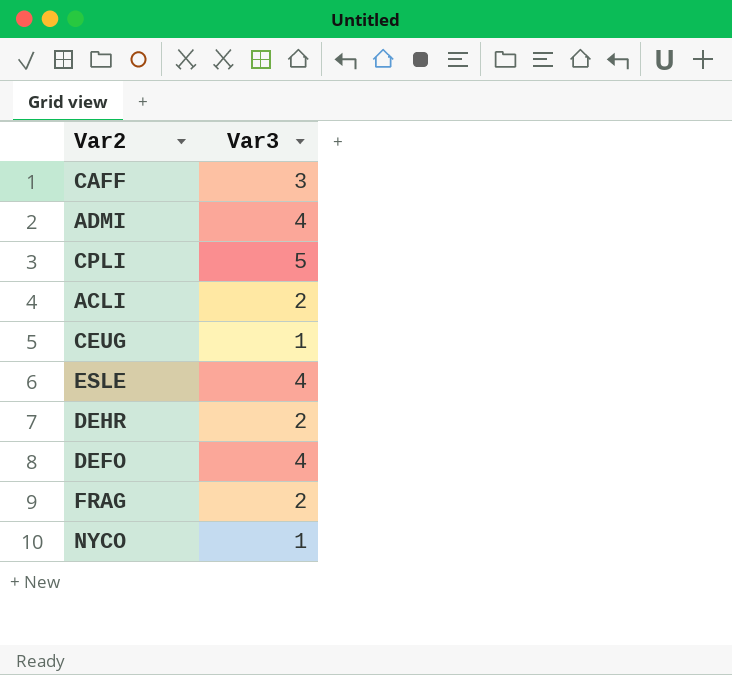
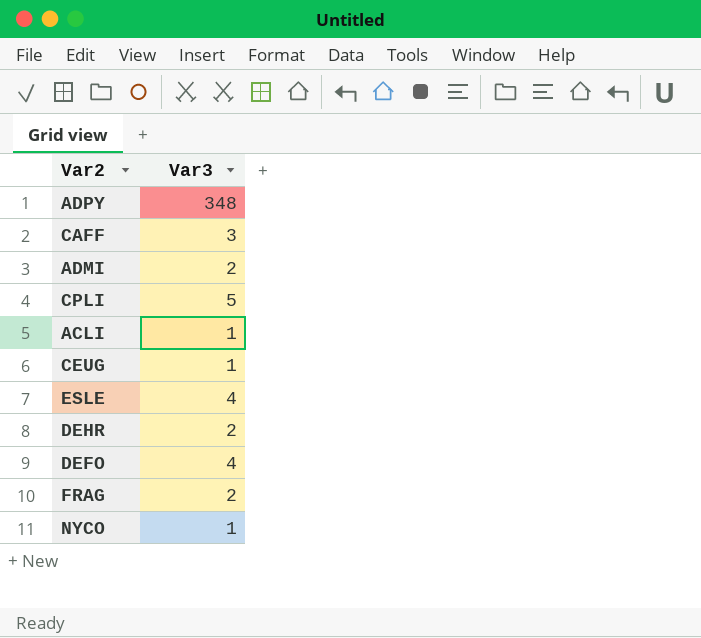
row ADPY: none -> 348
ADMI | Var3: 4 -> 2
ACLI | Var3: 2 -> 1

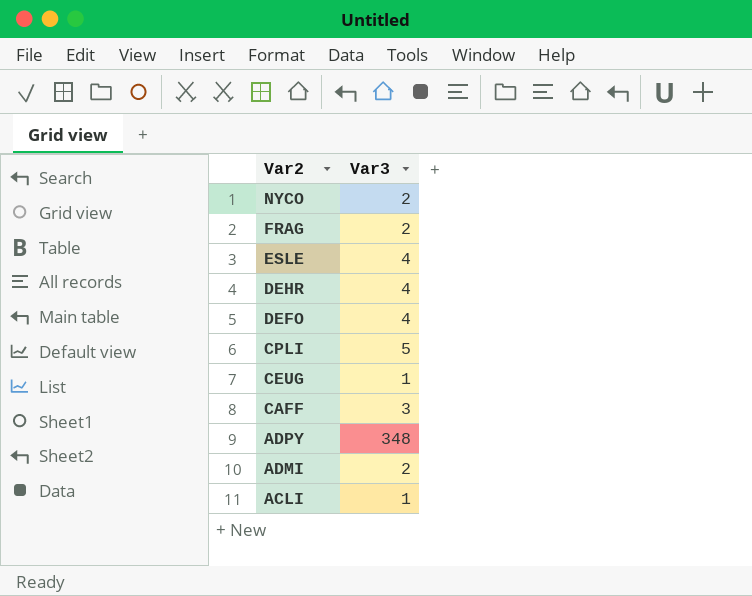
row order: none -> Var2 descending
NYCO | Var3: 1 -> 2
DEHR | Var3: 2 -> 4

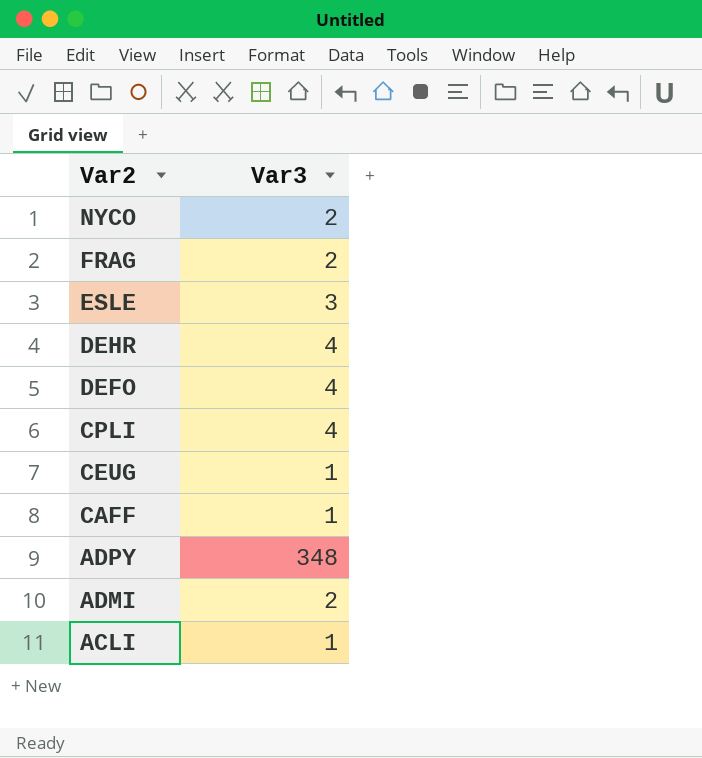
ESLE | Var3: 4 -> 3
CPLI | Var3: 5 -> 4
CAFF | Var3: 3 -> 1

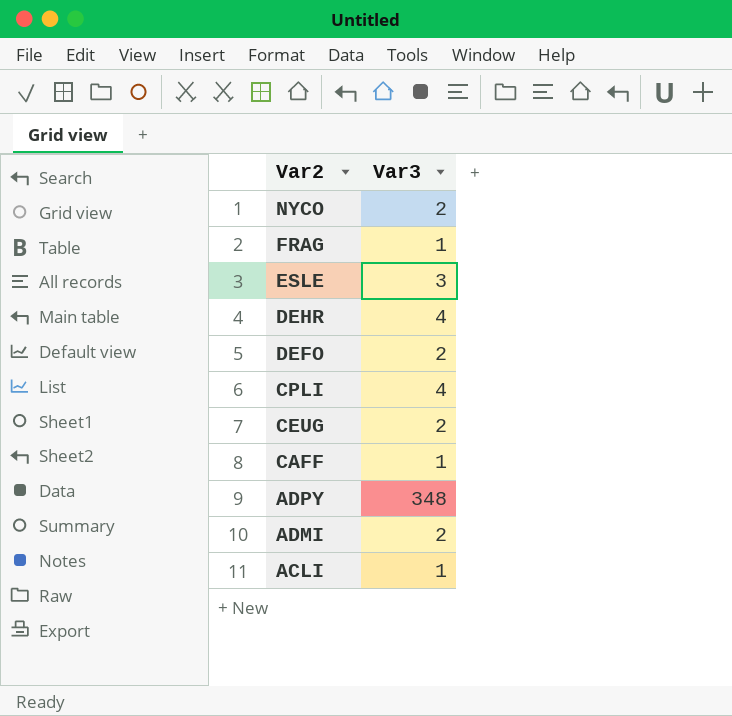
FRAG | Var3: 2 -> 1
DEFO | Var3: 4 -> 2
CEUG | Var3: 1 -> 2

